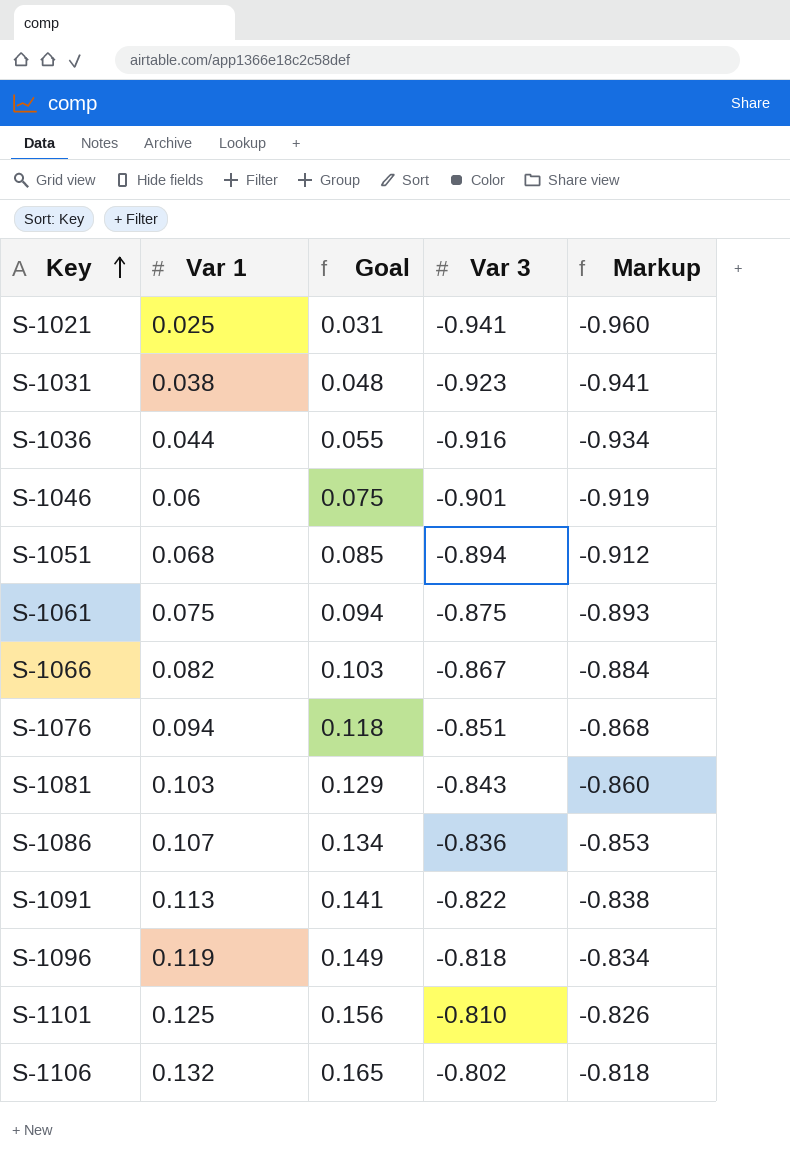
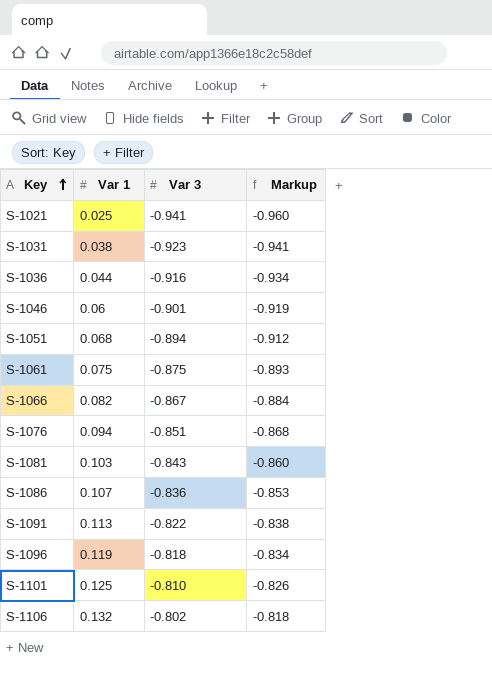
column Goal | formula: [Var 1] * 1.25 -> none

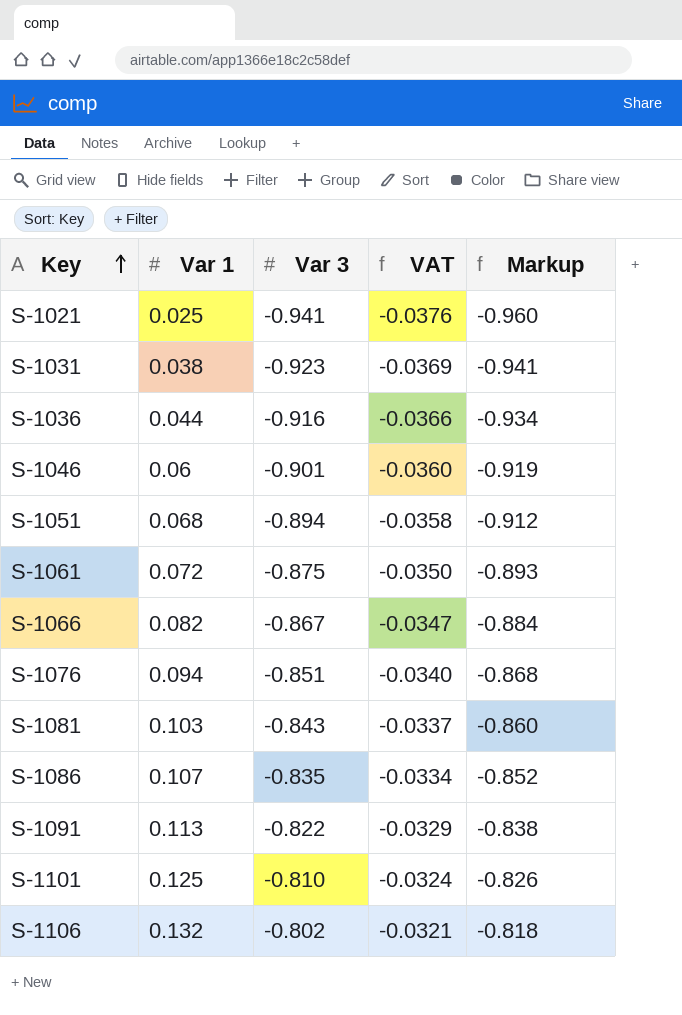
column VAT | formula: none -> [Var 3] * 0.04
row S-1096: 0.119 | -0.818 | -0.834 -> none
S-1061 | Var 1: 0.075 -> 0.072
S-1086 | Var 3: -0.836 -> -0.835
S-1086 | Markup: -0.853 -> -0.852

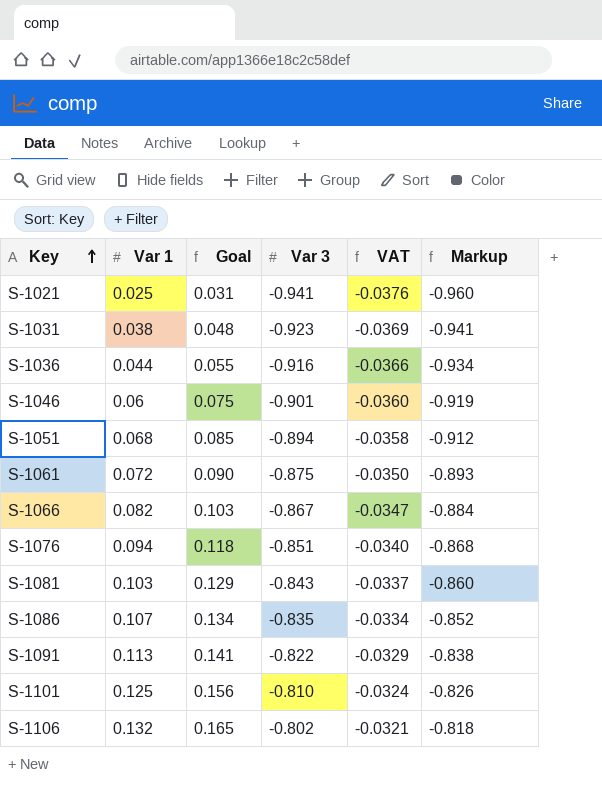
column Goal | formula: none -> [Var 1] * 1.25

